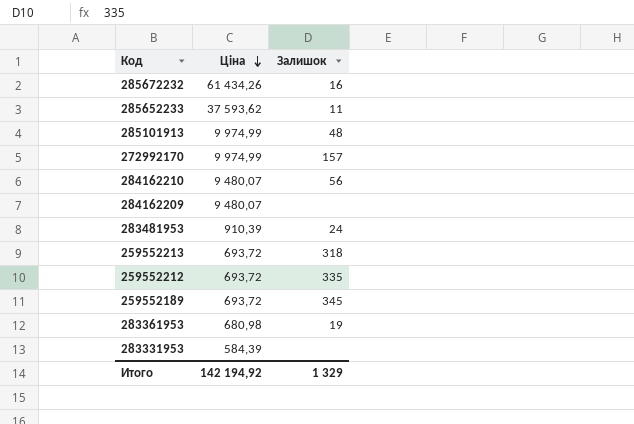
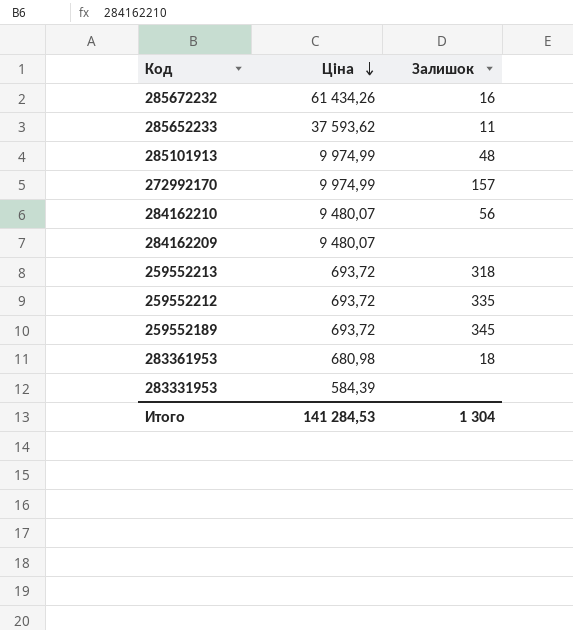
row 283481953: 910,39 | 24 -> none
283361953 | Залишок: 19 -> 18
Итого | Ціна: 142 194,92 -> 141 284,53
Итого | Залишок: 1 329 -> 1 304

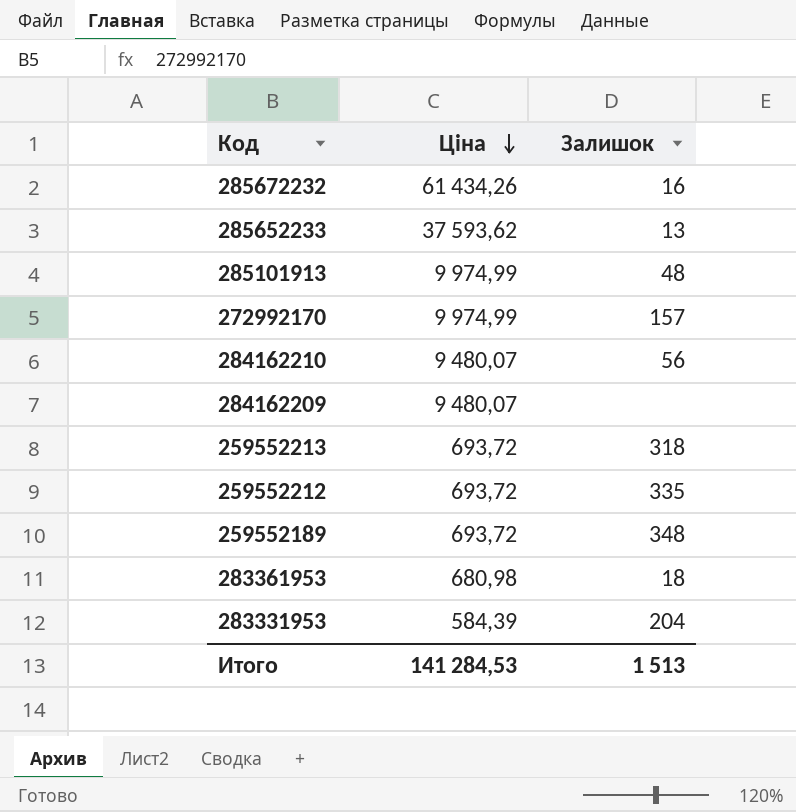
285652233 | Залишок: 11 -> 13
259552189 | Залишок: 345 -> 348
283331953 | Залишок: none -> 204
Итого | Залишок: 1 304 -> 1 513

